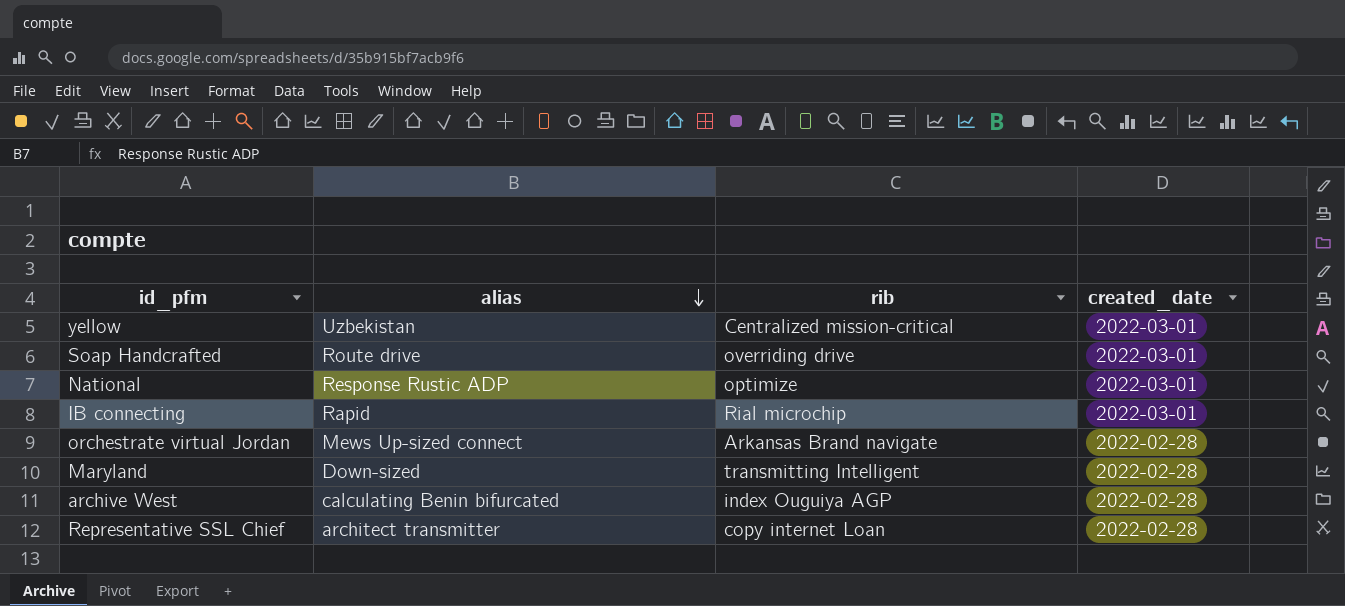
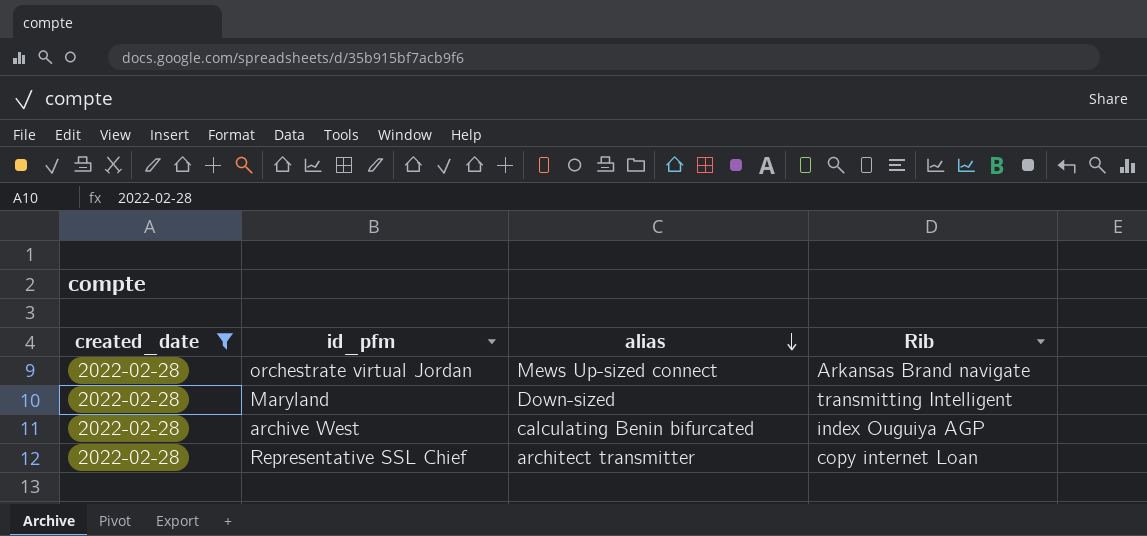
filter: none -> created_date = 2022-02-28
column created_date | position: 4 -> 1
column name: rib -> Rib

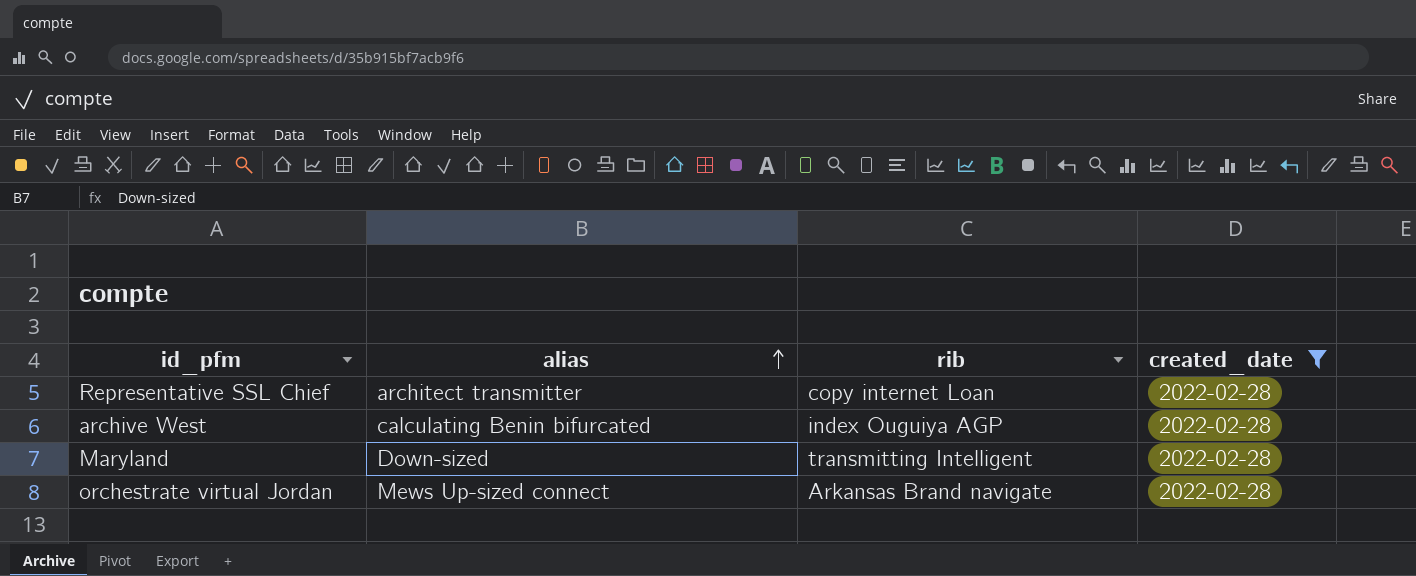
row order: alias descending -> alias ascending
column name: Rib -> rib
column created_date | position: 1 -> 4

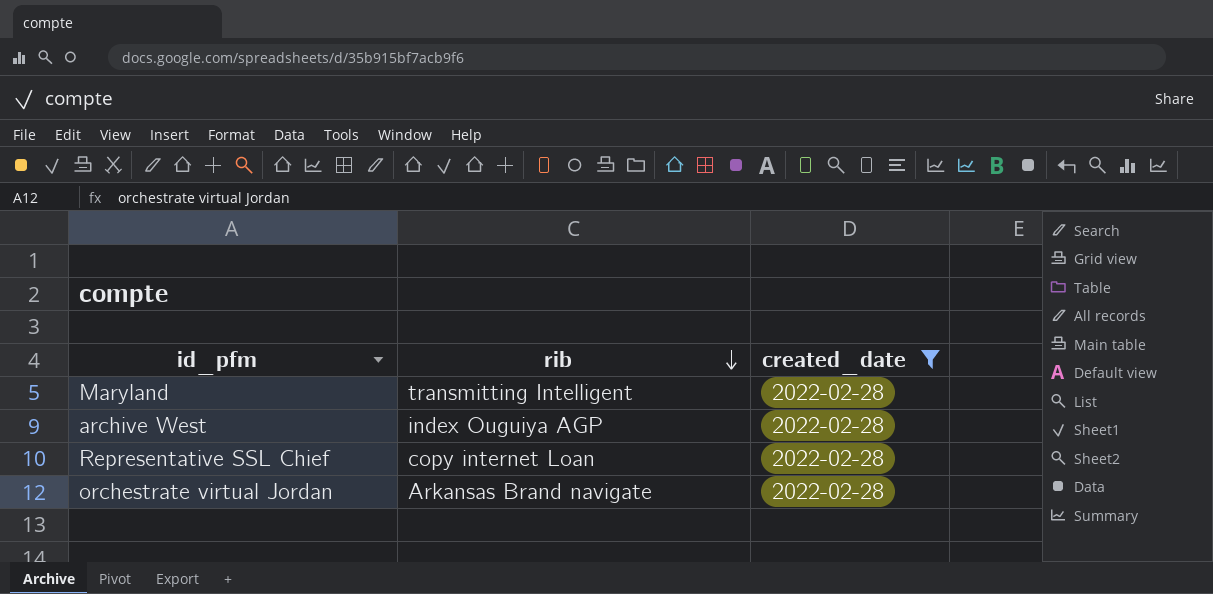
row order: alias ascending -> rib descending
column alias | position: 2 -> none

